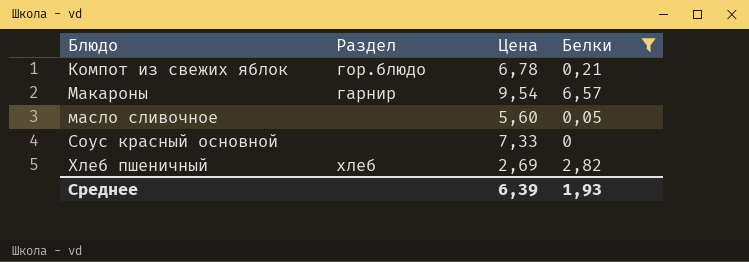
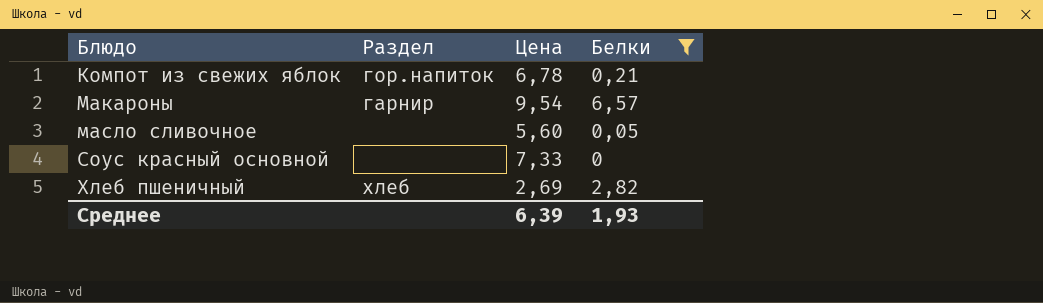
Компот из свежих яблок | Раздел: гор.блюдо -> гор.напиток

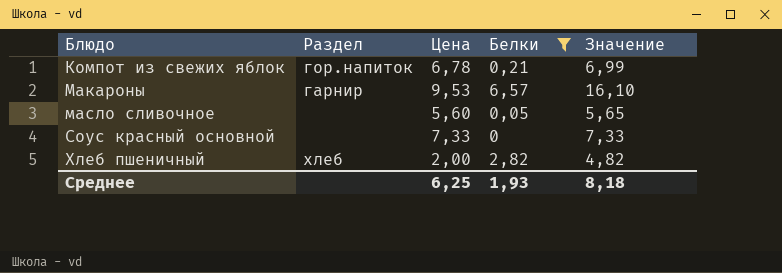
column Значение | formula: none -> [Цена] + [Белки]
Макароны | Цена: 9,54 -> 9,53
Хлеб пшеничный | Цена: 2,69 -> 2,00
Среднее | Цена: 6,39 -> 6,25

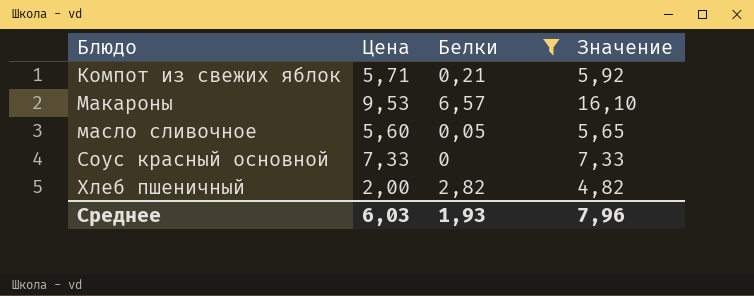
column Раздел | position: 2 -> none
Компот из свежих яблок | Цена: 6,78 -> 5,71
Компот из свежих яблок | Значение: 6,99 -> 5,92
Среднее | Цена: 6,25 -> 6,03
Среднее | Значение: 8,18 -> 7,96

